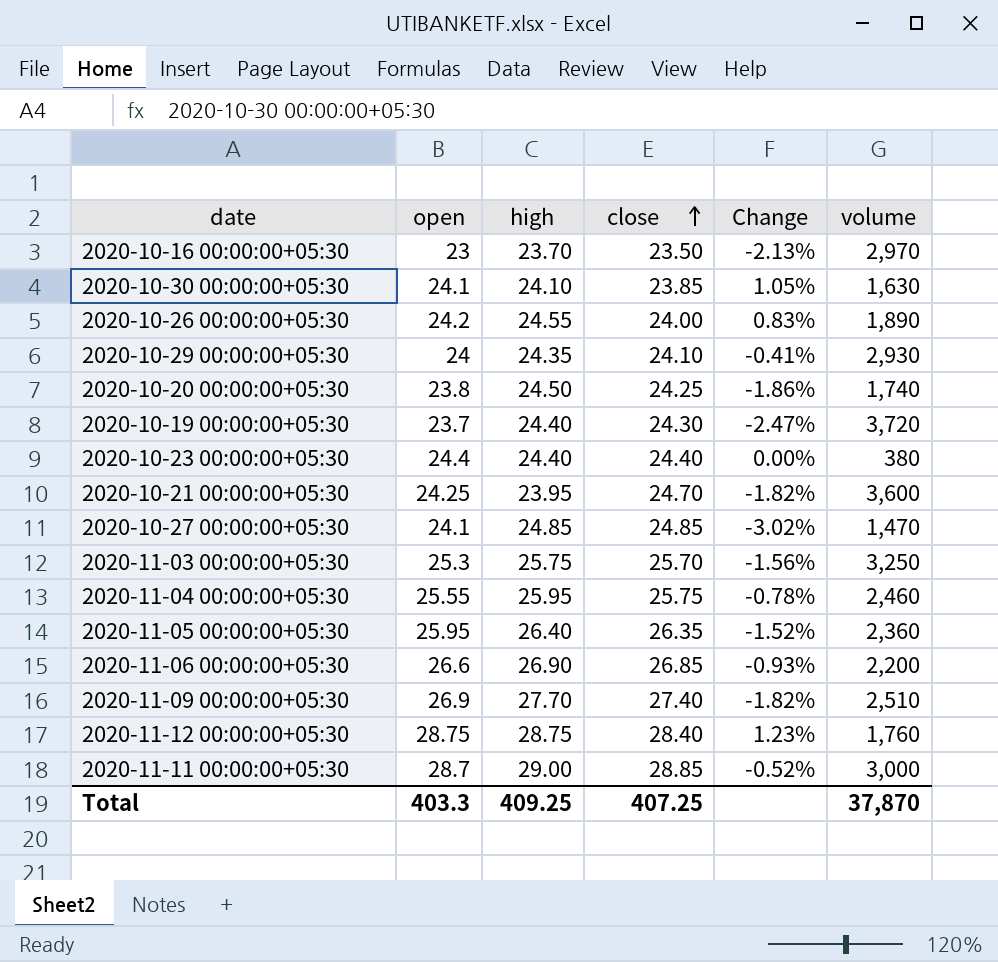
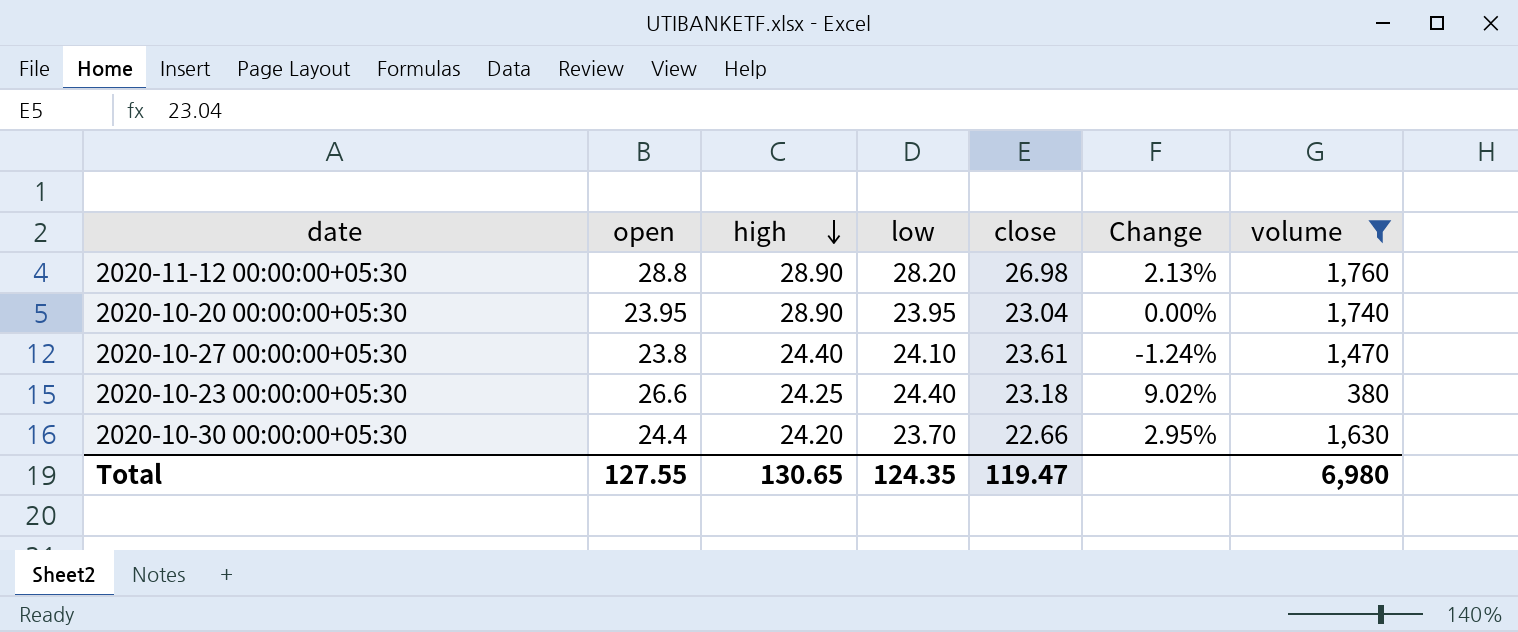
filter: none -> volume <= 1,760
row order: close ascending -> high descending
column low | position: none -> 4
column Change | formula: ([open] - [close]) / [close] -> ([open] - [low]) / [low]
2020-11-12 00:00:00+05:30 | open: 28.75 -> 28.8
2020-11-12 00:00:00+05:30 | high: 28.75 -> 28.90
2020-11-12 00:00:00+05:30 | close: 28.40 -> 26.98
2020-10-20 00:00:00+05:30 | open: 23.8 -> 23.95
2020-10-20 00:00:00+05:30 | high: 24.50 -> 28.90
2020-10-20 00:00:00+05:30 | close: 24.25 -> 23.04
2020-10-27 00:00:00+05:30 | open: 24.1 -> 23.8
2020-10-27 00:00:00+05:30 | high: 24.85 -> 24.40
2020-10-27 00:00:00+05:30 | close: 24.85 -> 23.61
2020-10-23 00:00:00+05:30 | open: 24.4 -> 26.6
2020-10-23 00:00:00+05:30 | high: 24.40 -> 24.25
2020-10-23 00:00:00+05:30 | close: 24.40 -> 23.18
2020-10-30 00:00:00+05:30 | open: 24.1 -> 24.4
2020-10-30 00:00:00+05:30 | high: 24.10 -> 24.20
2020-10-30 00:00:00+05:30 | close: 23.85 -> 22.66
Total | open: 403.3 -> 127.55
Total | high: 409.25 -> 130.65
Total | close: 407.25 -> 119.47
Total | volume: 37,870 -> 6,980

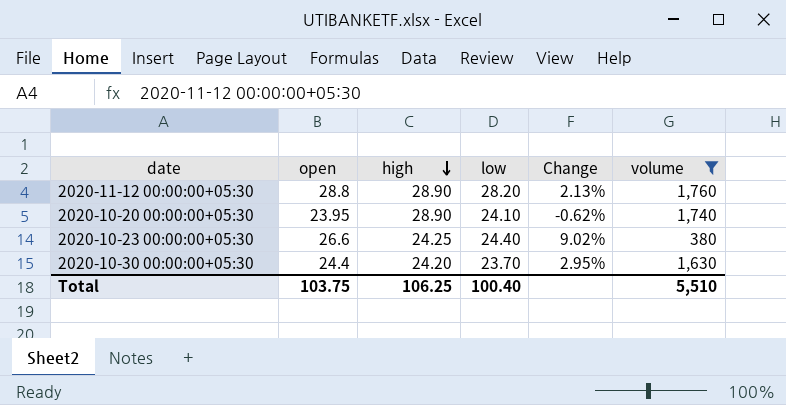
column close | position: 5 -> none
row 2020-10-27 00:00:00+05:30: 23.8 | 24.40 | 24.10 | 23.61 | -1.24% | 1,470 -> none
2020-10-20 00:00:00+05:30 | low: 23.95 -> 24.10
2020-10-20 00:00:00+05:30 | Change: 0.00% -> -0.62%
Total | open: 127.55 -> 103.75
Total | high: 130.65 -> 106.25
Total | low: 124.35 -> 100.40
Total | volume: 6,980 -> 5,510

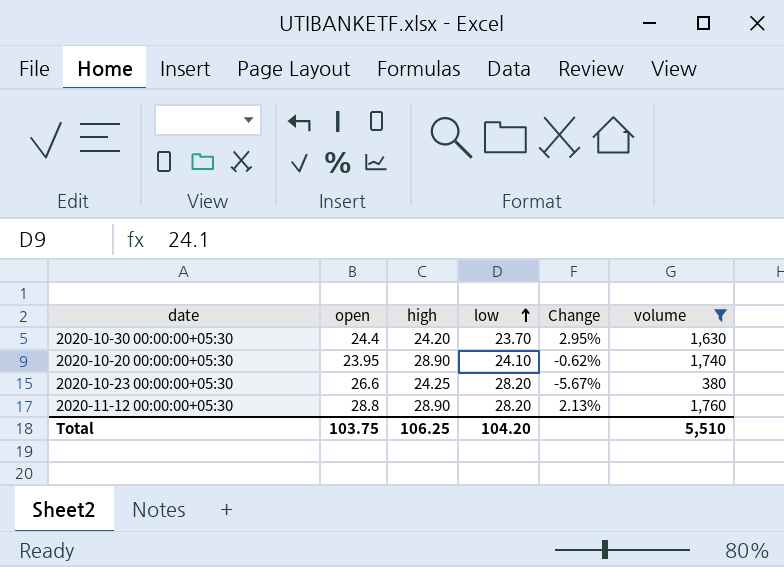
row order: high descending -> low ascending
2020-10-23 00:00:00+05:30 | low: 24.40 -> 28.20
2020-10-23 00:00:00+05:30 | Change: 9.02% -> -5.67%
Total | low: 100.40 -> 104.20

